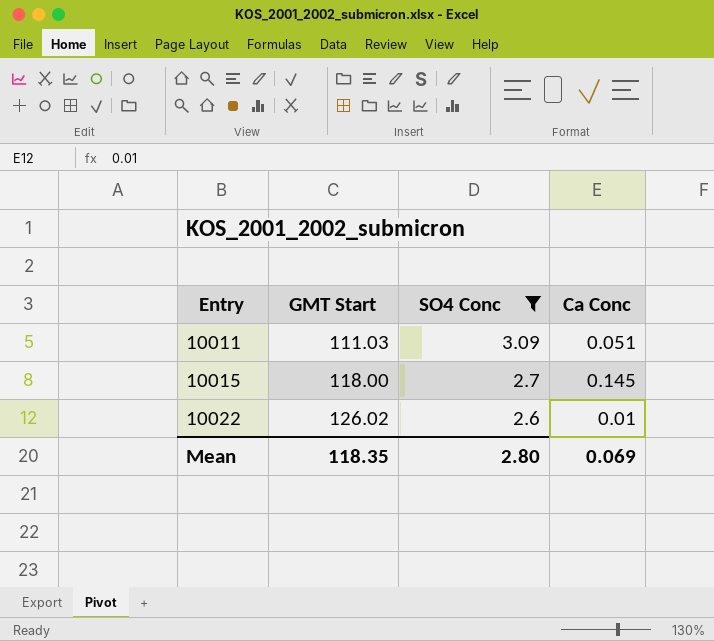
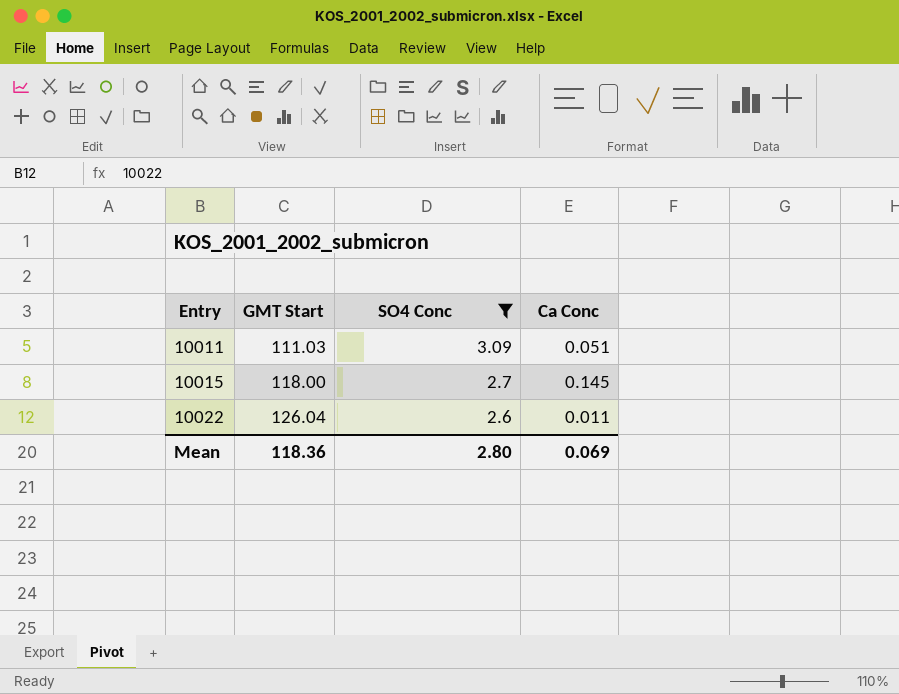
10022 | GMT Start: 126.02 -> 126.04
10022 | Ca Conc: 0.01 -> 0.011
Mean | GMT Start: 118.35 -> 118.36

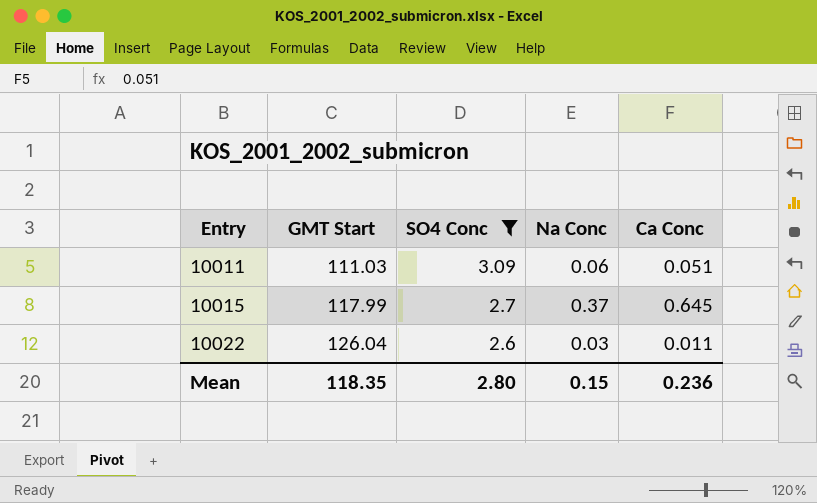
column Na Conc | position: none -> 4
10015 | GMT Start: 118.00 -> 117.99
10015 | Ca Conc: 0.145 -> 0.645
Mean | GMT Start: 118.36 -> 118.35
Mean | Ca Conc: 0.069 -> 0.236

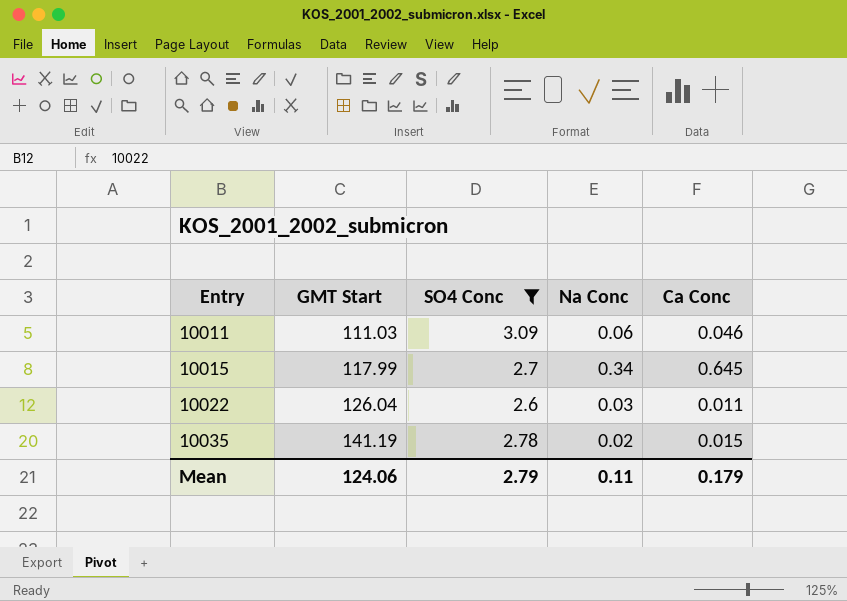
10011 | Ca Conc: 0.051 -> 0.046
10015 | Na Conc: 0.37 -> 0.34
row 10035: none -> 141.19 | 2.78 | 0.02 | 0.015
Mean | GMT Start: 118.35 -> 124.06
Mean | SO4 Conc: 2.80 -> 2.79
Mean | Na Conc: 0.15 -> 0.11
Mean | Ca Conc: 0.236 -> 0.179

